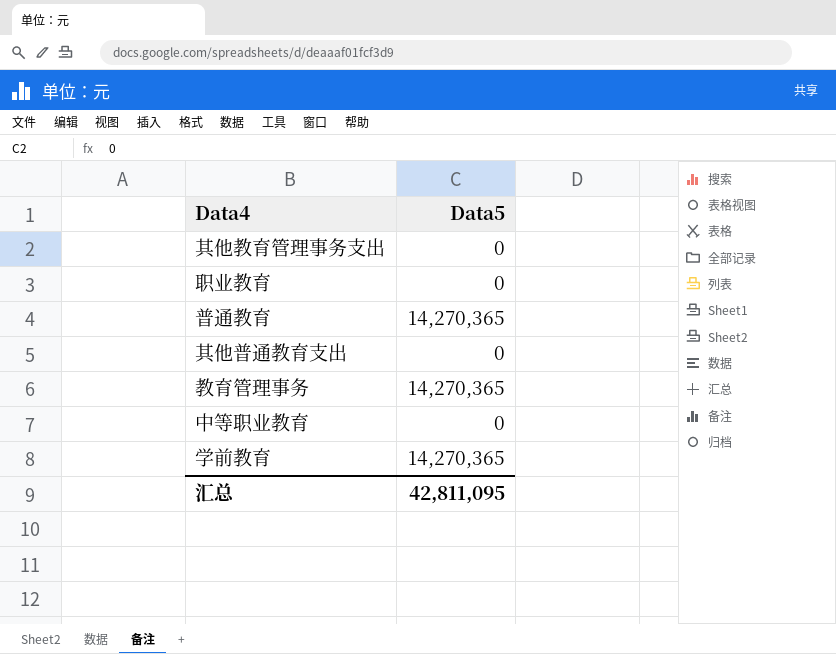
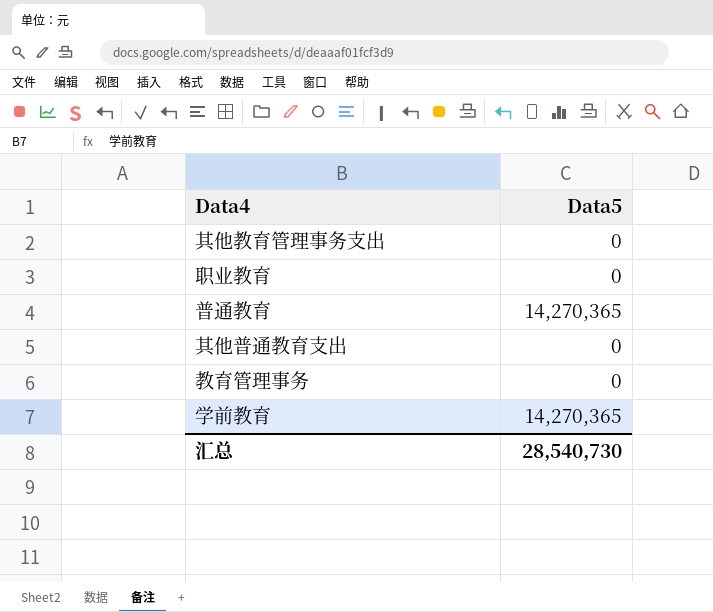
row 中等职业教育: 0 -> none
教育管理事务 | Data5: 14,270,365 -> 0
汇总 | Data5: 42,811,095 -> 28,540,730

